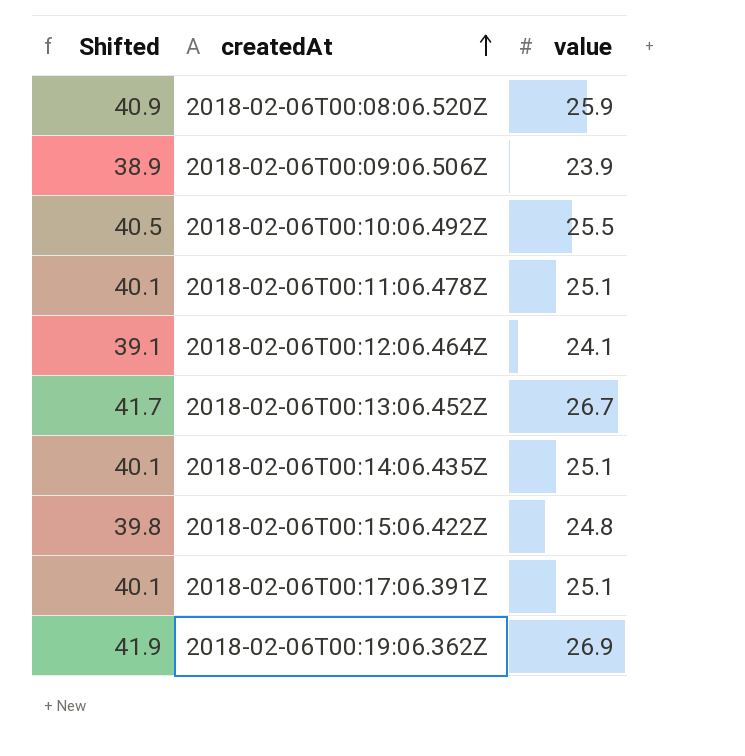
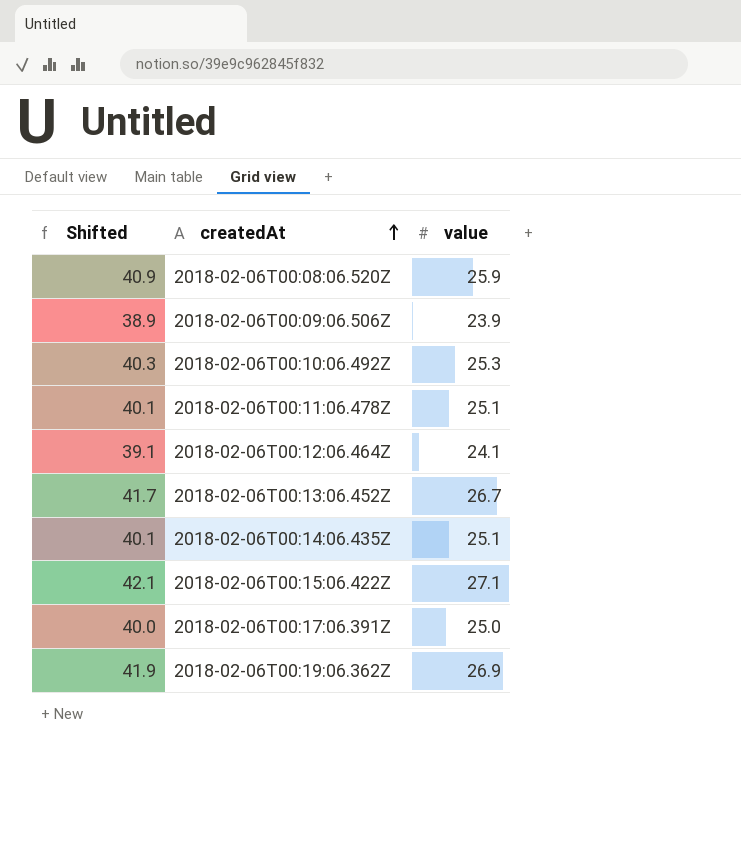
2018-02-06T00:10:06.492Z | Shifted: 40.5 -> 40.3
2018-02-06T00:10:06.492Z | value: 25.5 -> 25.3
2018-02-06T00:15:06.422Z | Shifted: 39.8 -> 42.1
2018-02-06T00:15:06.422Z | value: 24.8 -> 27.1
2018-02-06T00:17:06.391Z | Shifted: 40.1 -> 40.0
2018-02-06T00:17:06.391Z | value: 25.1 -> 25.0

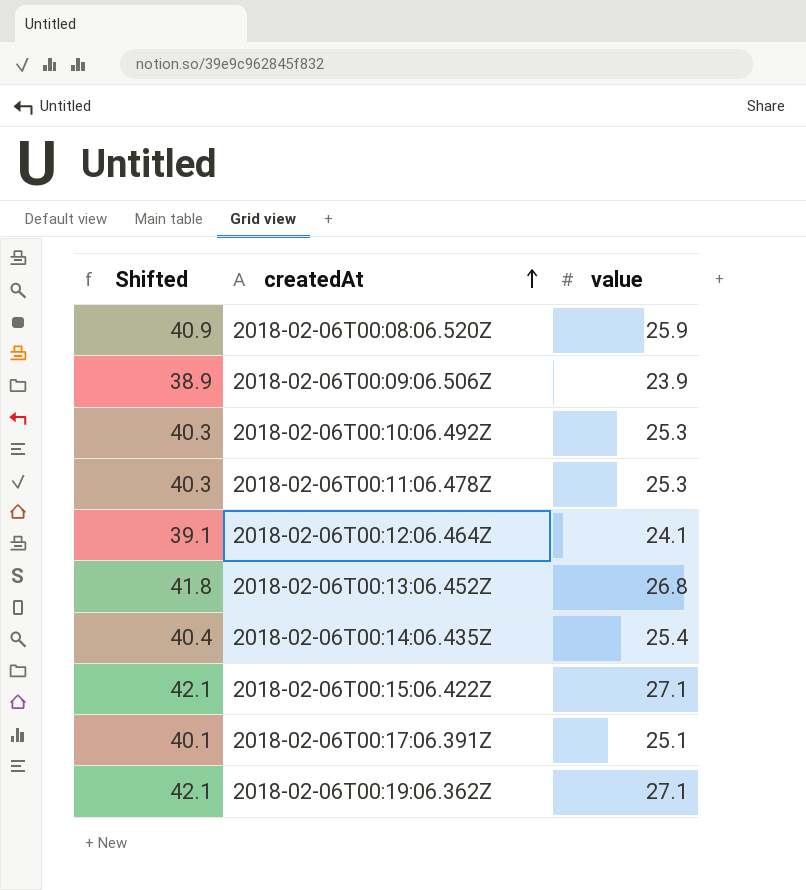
2018-02-06T00:11:06.478Z | Shifted: 40.1 -> 40.3
2018-02-06T00:11:06.478Z | value: 25.1 -> 25.3
2018-02-06T00:13:06.452Z | Shifted: 41.7 -> 41.8
2018-02-06T00:13:06.452Z | value: 26.7 -> 26.8
2018-02-06T00:14:06.435Z | Shifted: 40.1 -> 40.4
2018-02-06T00:14:06.435Z | value: 25.1 -> 25.4
2018-02-06T00:17:06.391Z | Shifted: 40.0 -> 40.1
2018-02-06T00:17:06.391Z | value: 25.0 -> 25.1
2018-02-06T00:19:06.362Z | Shifted: 41.9 -> 42.1
2018-02-06T00:19:06.362Z | value: 26.9 -> 27.1

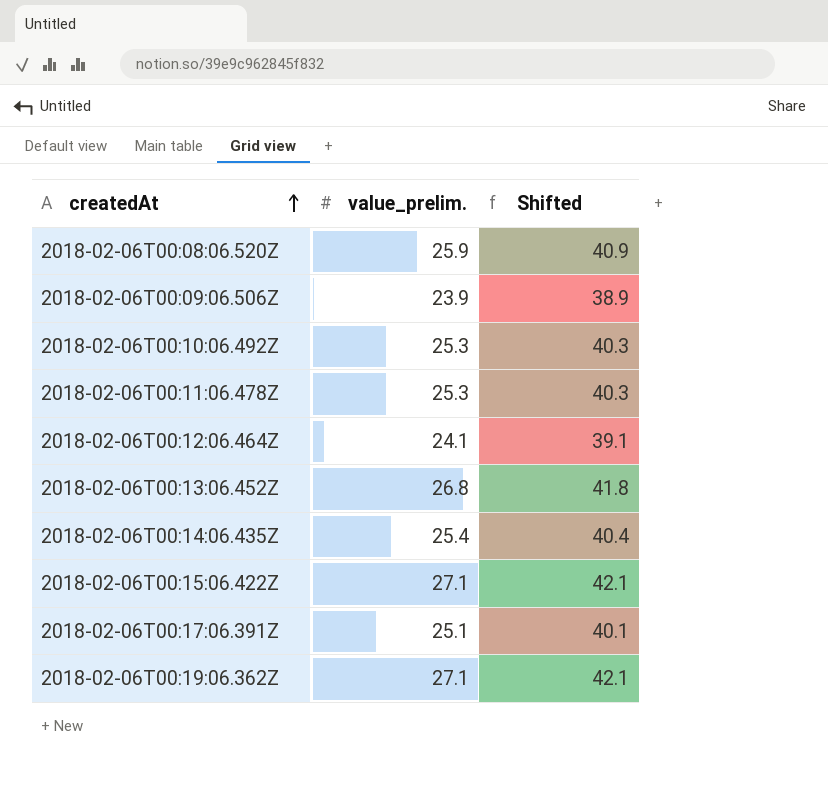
column name: value -> value_prelim.
column Shifted | position: 1 -> 3

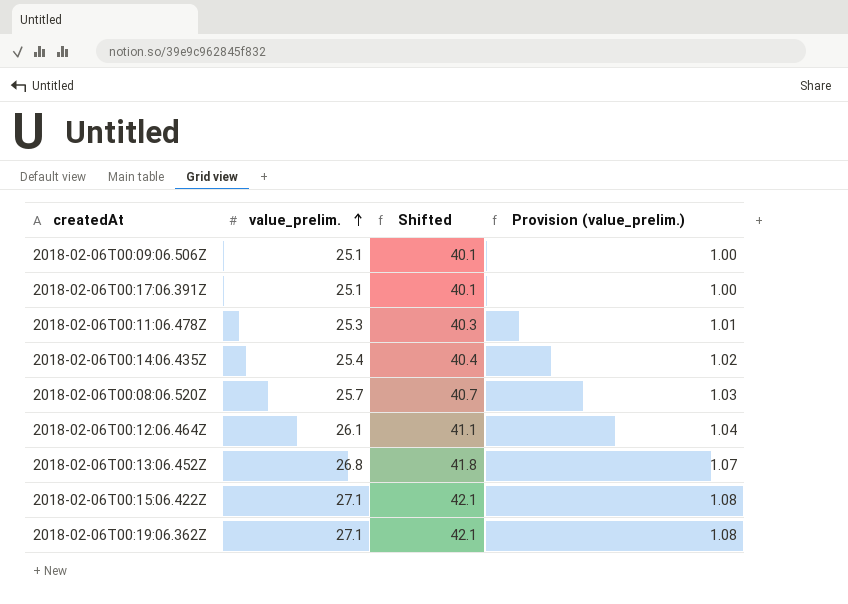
row order: createdAt ascending -> value_prelim. ascending
column Provision (value_prelim.) | formula: none -> [value_prelim.] * 0.04
row 2018-02-06T00:10:06.492Z: 25.3 | 40.3 -> none
2018-02-06T00:09:06.506Z | value_prelim.: 23.9 -> 25.1
2018-02-06T00:09:06.506Z | Shifted: 38.9 -> 40.1
2018-02-06T00:08:06.520Z | value_prelim.: 25.9 -> 25.7
2018-02-06T00:08:06.520Z | Shifted: 40.9 -> 40.7
2018-02-06T00:12:06.464Z | value_prelim.: 24.1 -> 26.1
2018-02-06T00:12:06.464Z | Shifted: 39.1 -> 41.1

